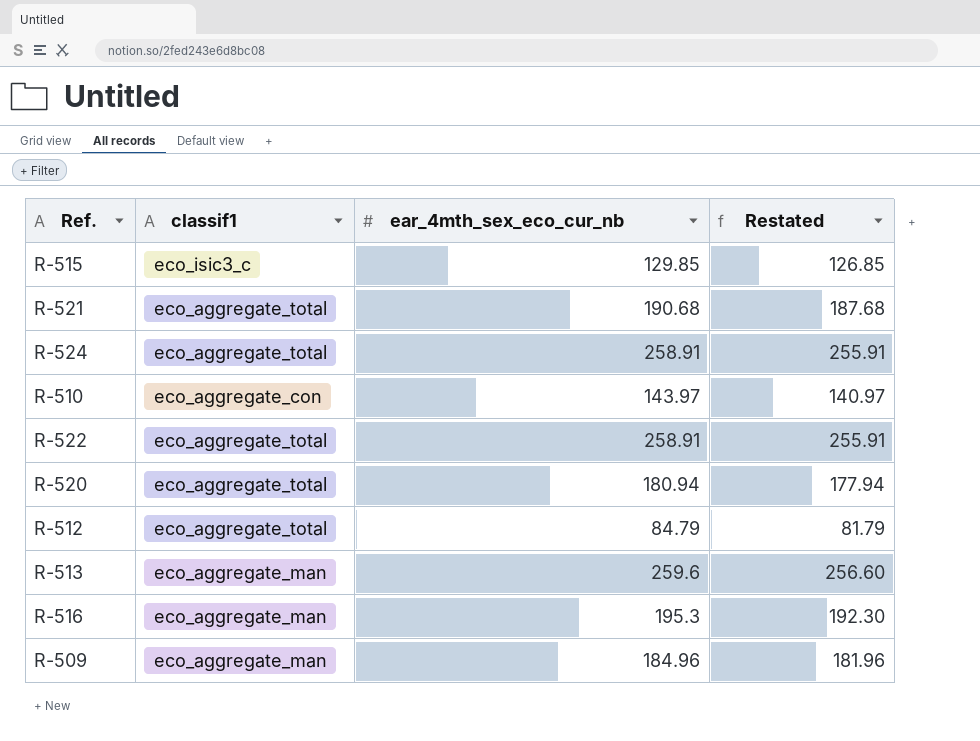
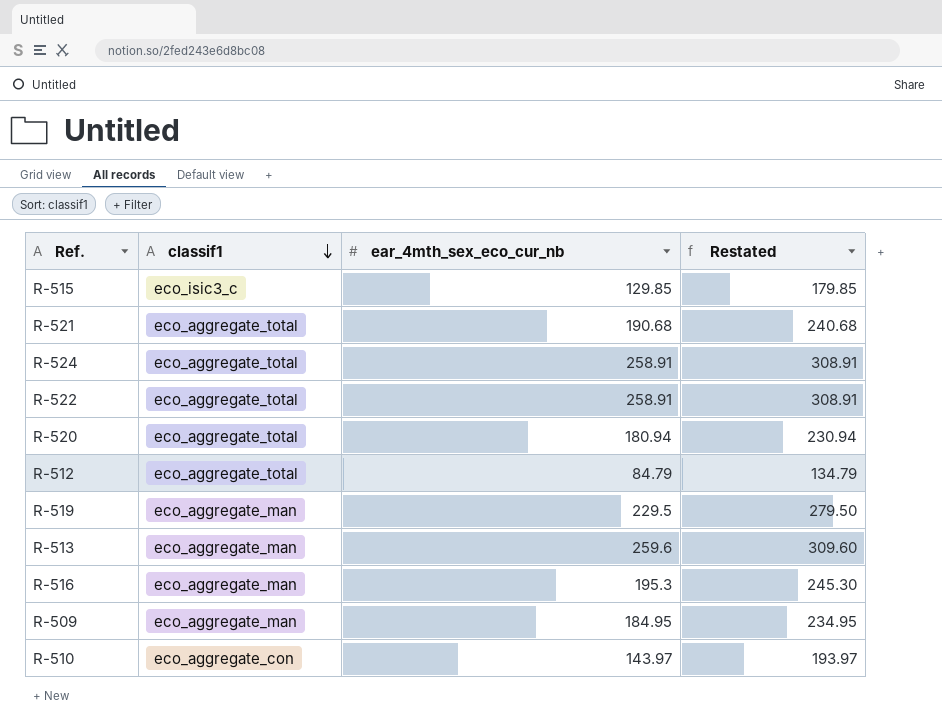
row order: none -> classif1 descending
column Restated | formula: [ear_4mth_sex_eco_cur_nb] - 3 -> [ear_4mth_sex_eco_cur_nb] + 50
row R-519: none -> eco_aggregate_man | 229.5 | 279.50
R-509 | ear_4mth_sex_eco_cur_nb: 184.96 -> 184.95

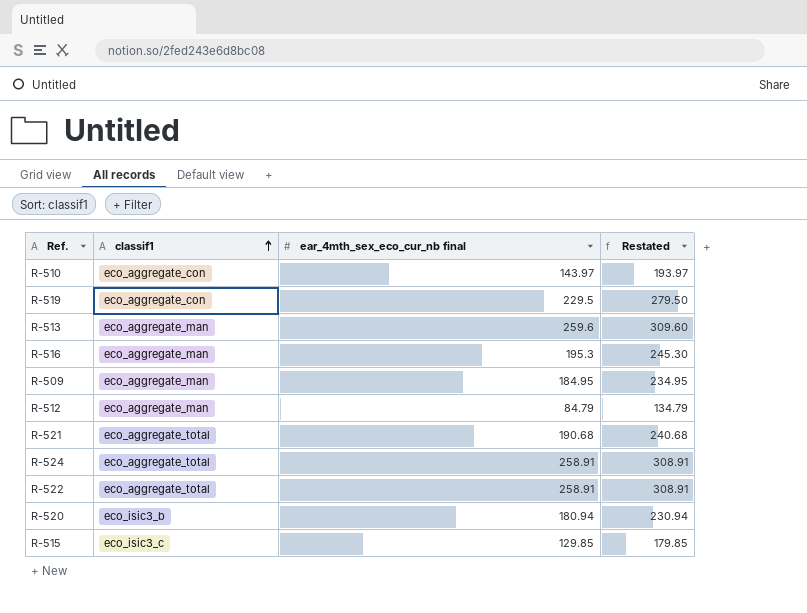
row order: classif1 descending -> classif1 ascending
column name: ear_4mth_sex_eco_cur_nb -> ear_4mth_sex_eco_cur_nb final
R-519 | classif1: eco_aggregate_man -> eco_aggregate_con
R-512 | classif1: eco_aggregate_total -> eco_aggregate_man
R-520 | classif1: eco_aggregate_total -> eco_isic3_b

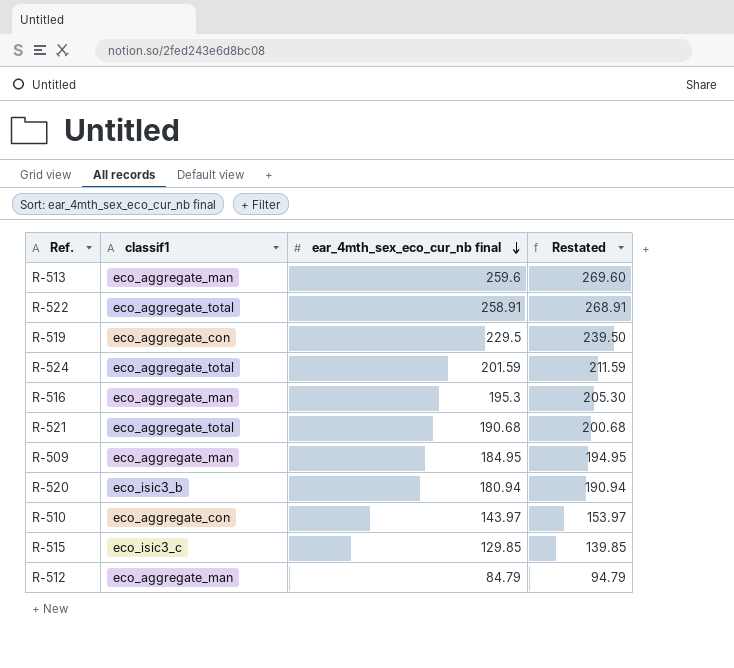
row order: classif1 ascending -> ear_4mth_sex_eco_cur_nb final descending
column Restated | formula: [ear_4mth_sex_eco_cur_nb final] + 50 -> [ear_4mth_sex_eco_cur_nb final] + 10
R-524 | ear_4mth_sex_eco_cur_nb final: 258.91 -> 201.59

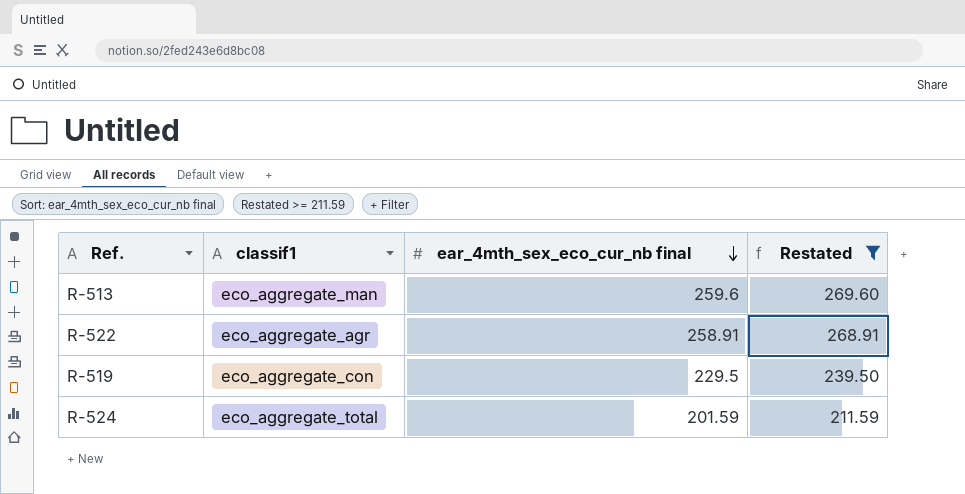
filter: none -> Restated >= 211.59
R-522 | classif1: eco_aggregate_total -> eco_aggregate_agr

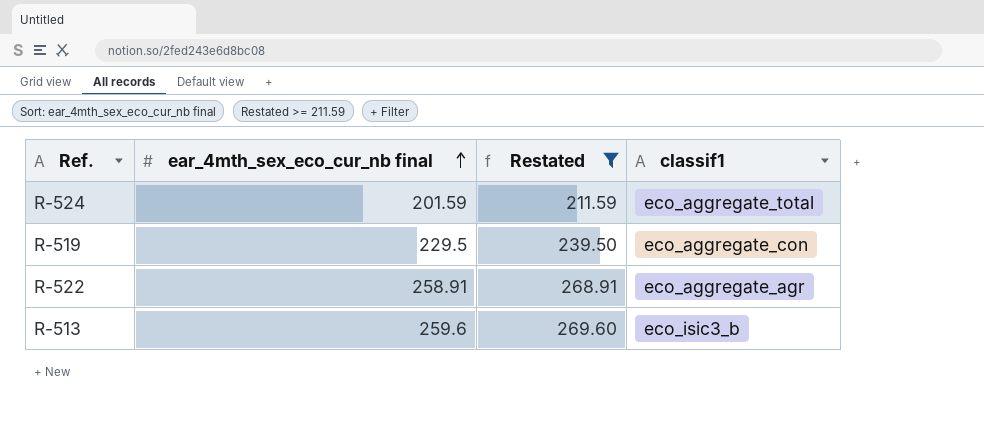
row order: ear_4mth_sex_eco_cur_nb final descending -> ear_4mth_sex_eco_cur_nb final ascending
column classif1 | position: 2 -> 4
R-513 | classif1: eco_aggregate_man -> eco_isic3_b

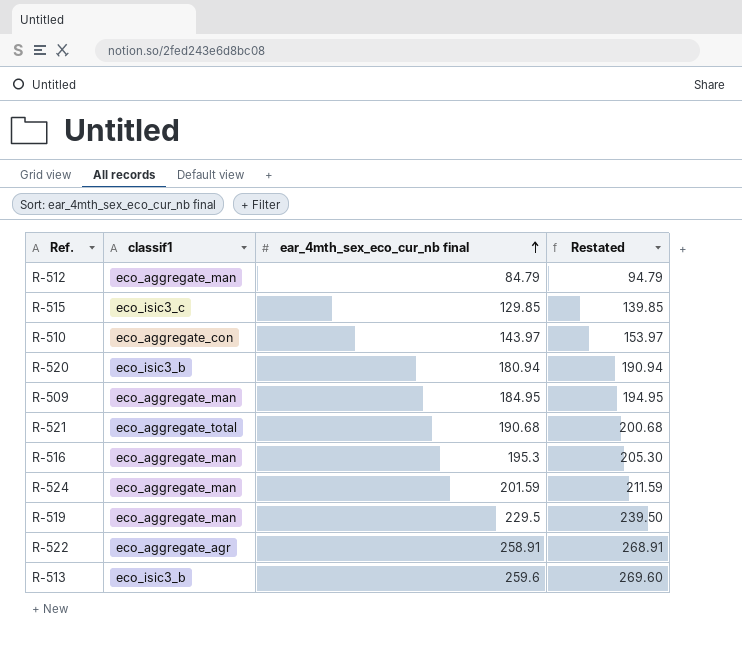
filter: Restated >= 211.59 -> none
column classif1 | position: 4 -> 2
R-524 | classif1: eco_aggregate_total -> eco_aggregate_man
R-519 | classif1: eco_aggregate_con -> eco_aggregate_man

